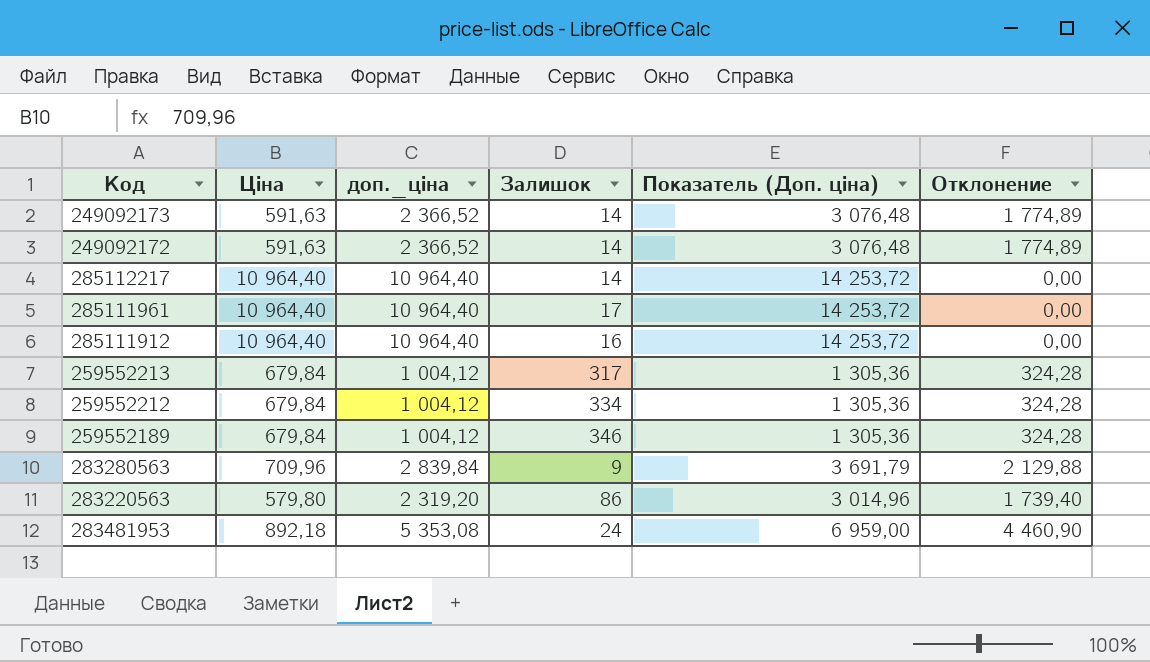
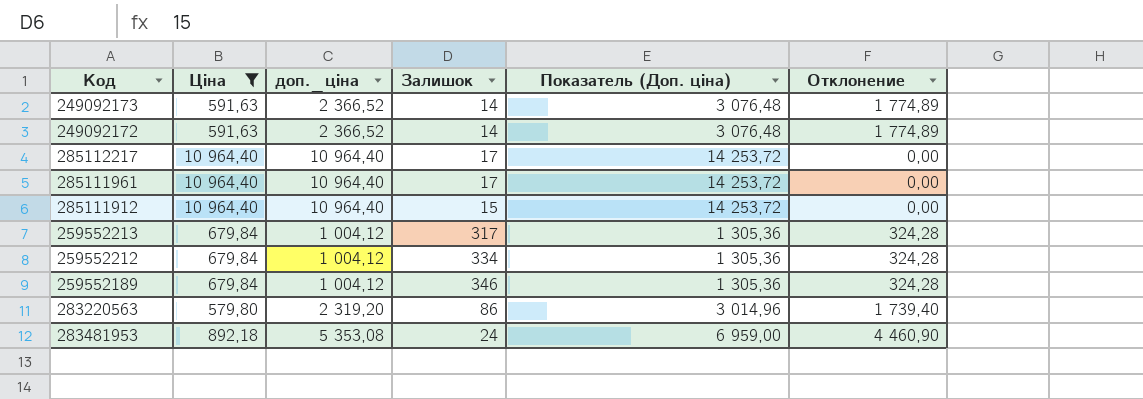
filter: none -> Ціна != 709,96
285112217 | Залишок: 14 -> 17
285111912 | Залишок: 16 -> 15

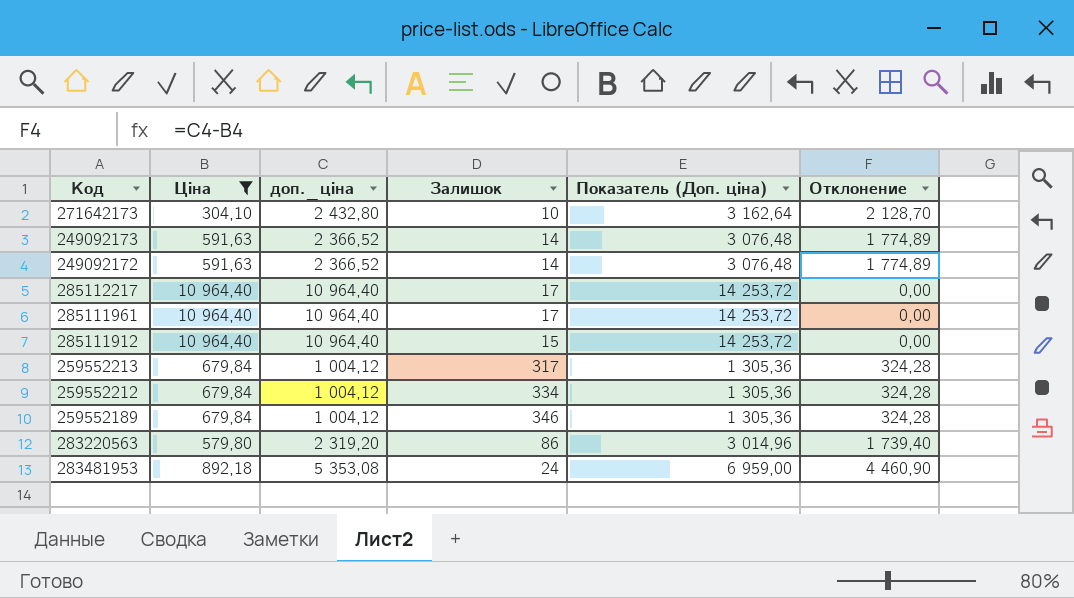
row 271642173: none -> 304,10 | 2 432,80 | 10 | 3 162,64 | 2 128,70

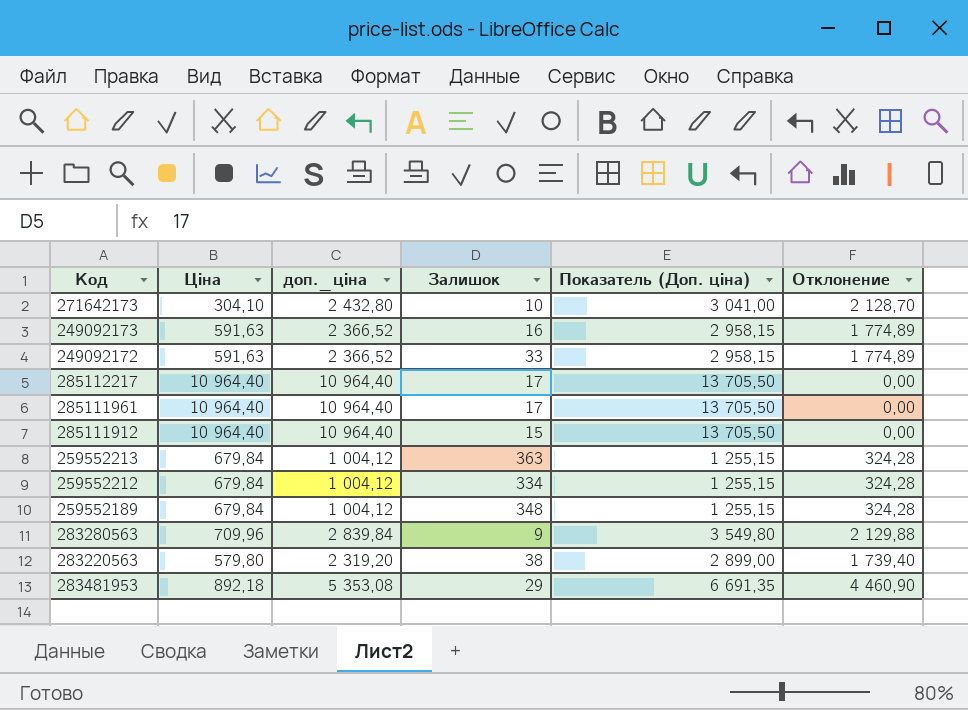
filter: Ціна != 709,96 -> none
column Показатель (Доп. ціна) | formula: [доп._ціна] * 1,3 -> [доп._ціна] * 1,25
249092173 | Залишок: 14 -> 16
249092172 | Залишок: 14 -> 33
259552213 | Залишок: 317 -> 363
259552189 | Залишок: 346 -> 348
283220563 | Залишок: 86 -> 38
283481953 | Залишок: 24 -> 29

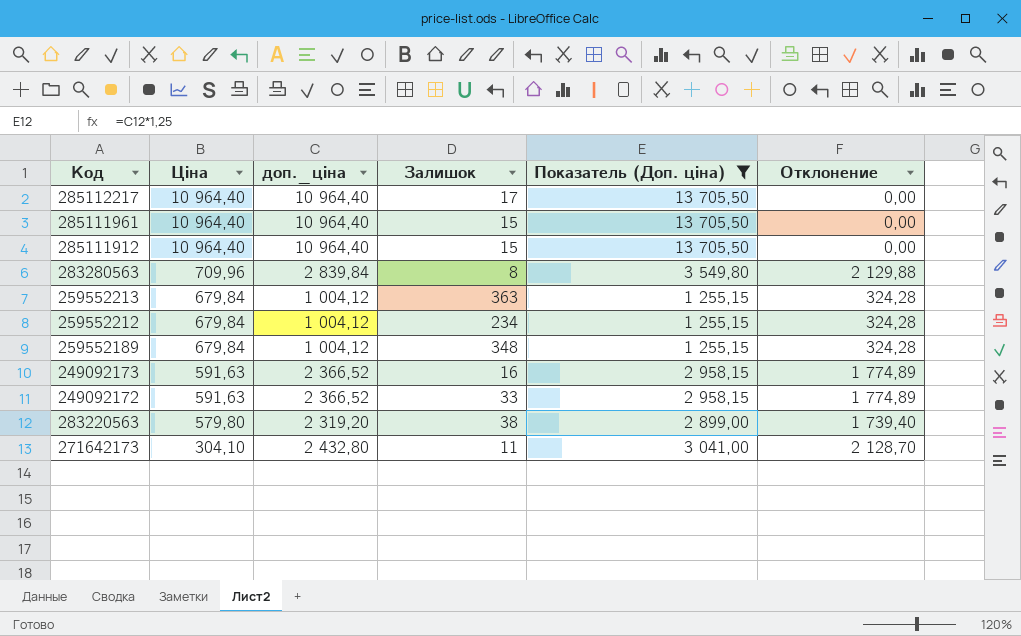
filter: none -> Показатель (Доп. ціна) != 6 691,35
row order: none -> Ціна descending
285111961 | Залишок: 17 -> 15
283280563 | Залишок: 9 -> 8
259552212 | Залишок: 334 -> 234
271642173 | Залишок: 10 -> 11

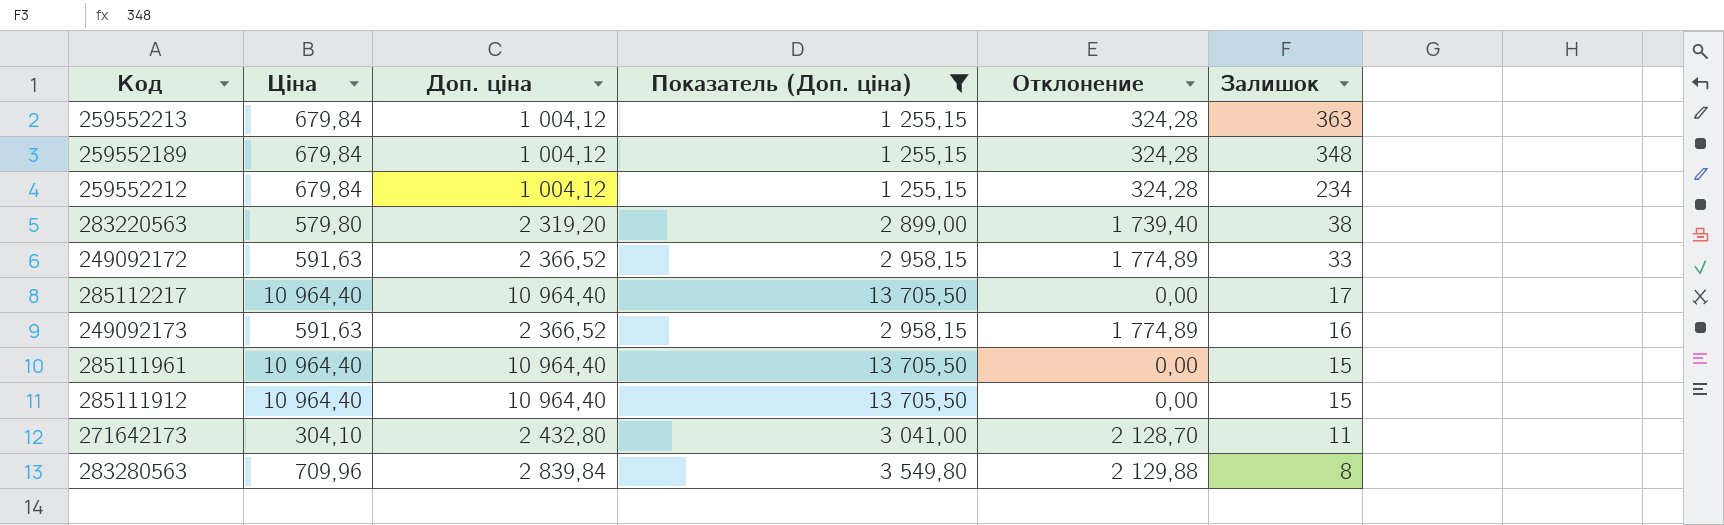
row order: Ціна descending -> Залишок descending
column name: доп._ціна -> Доп. ціна
column Залишок | position: 4 -> 6

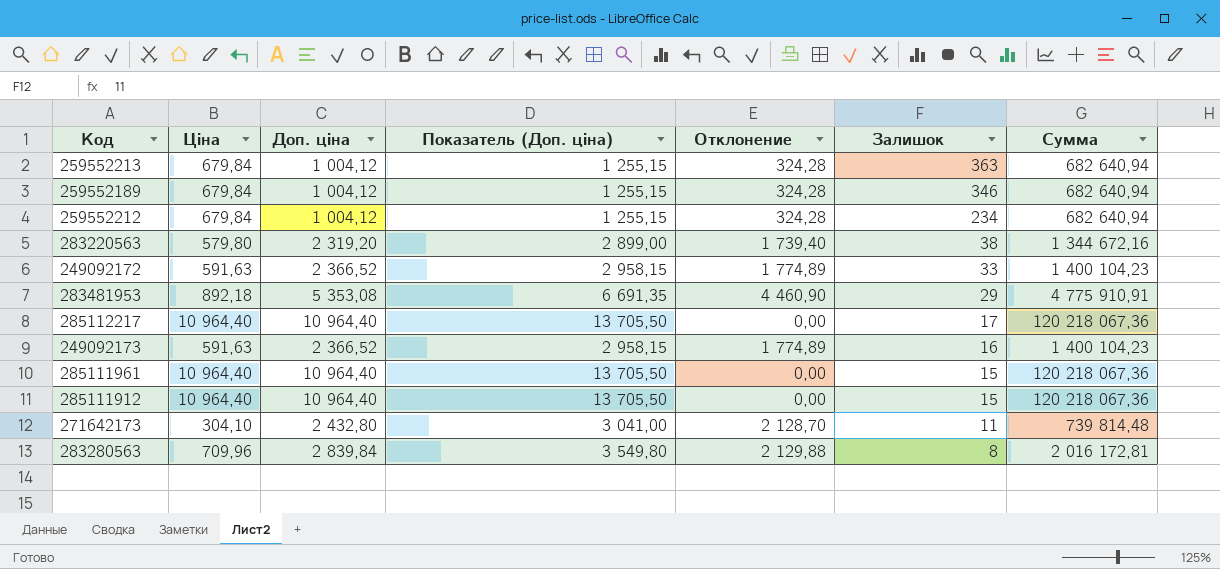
filter: Показатель (Доп. ціна) != 6 691,35 -> none
column Сумма | formula: none -> [Ціна] * [Доп. ціна]
259552189 | Залишок: 348 -> 346

